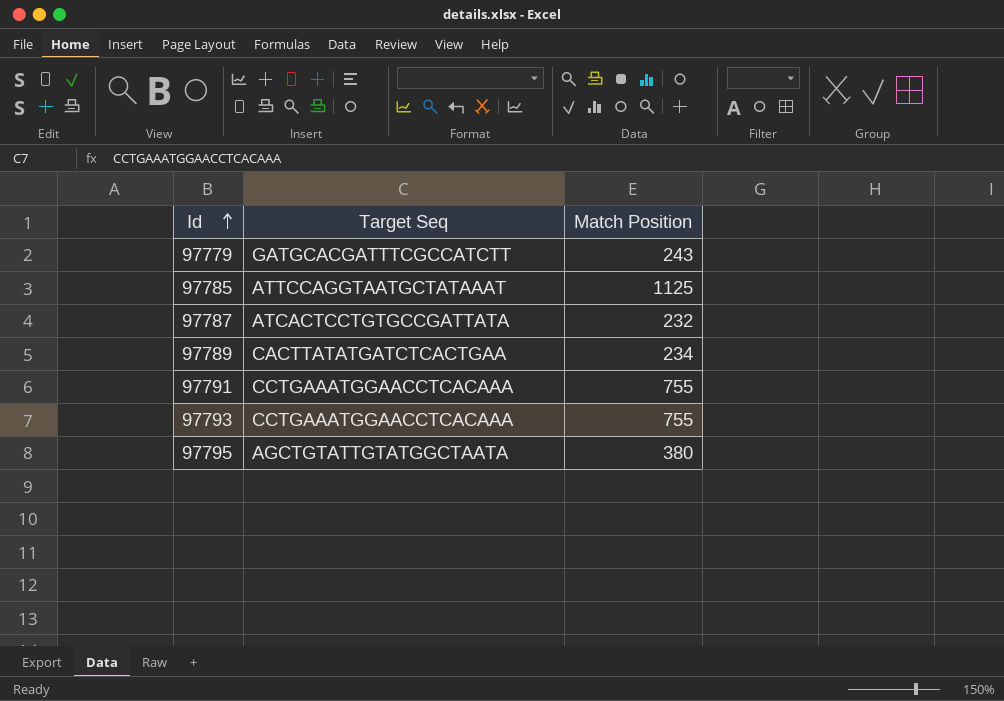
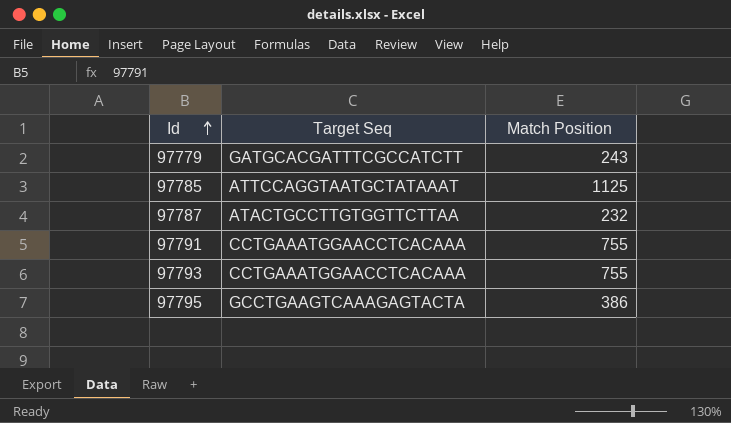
row 97789: CACTTATATGATCTCACTGAA | 234 -> none
97787 | Target Seq: ATCACTCCTGTGCCGATTATA -> ATACTGCCTTGTGGTTCTTAA
97795 | Target Seq: AGCTGTATTGTATGGCTAATA -> GCCTGAAGTCAAAGAGTACTA
97795 | Match Position: 380 -> 386

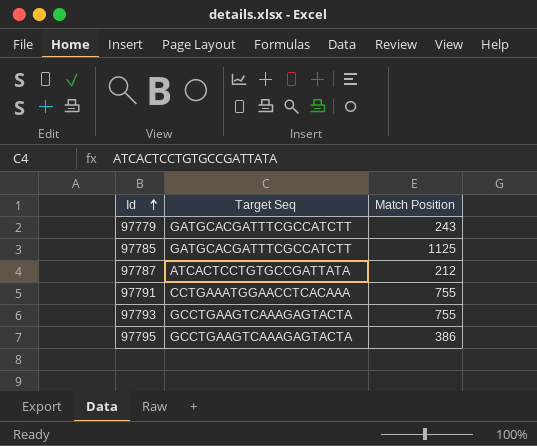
97785 | Target Seq: ATTCCAGGTAATGCTATAAAT -> GATGCACGATTTCGCCATCTT
97787 | Target Seq: ATACTGCCTTGTGGTTCTTAA -> ATCACTCCTGTGCCGATTATA
97787 | Match Position: 232 -> 212
97793 | Target Seq: CCTGAAATGGAACCTCACAAA -> GCCTGAAGTCAAAGAGTACTA

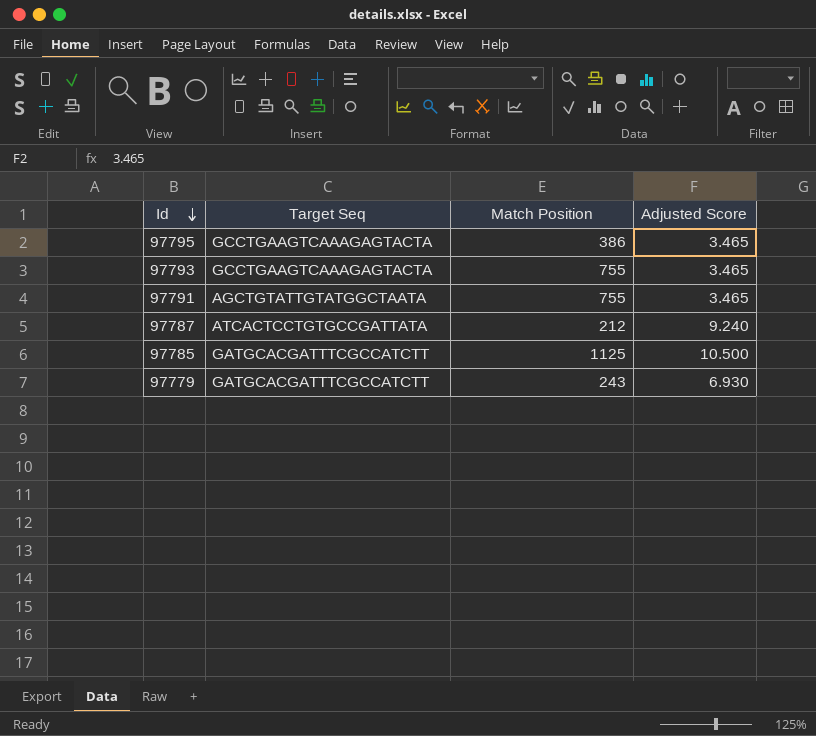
row order: Id ascending -> Id descending
column Adjusted Score | position: none -> 4
97791 | Target Seq: CCTGAAATGGAACCTCACAAA -> AGCTGTATTGTATGGCTAATA

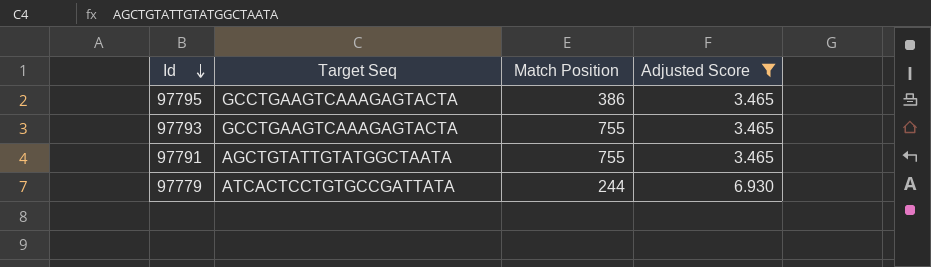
filter: none -> Adjusted Score <= 6.930
97779 | Target Seq: GATGCACGATTTCGCCATCTT -> ATCACTCCTGTGCCGATTATA
97779 | Match Position: 243 -> 244

